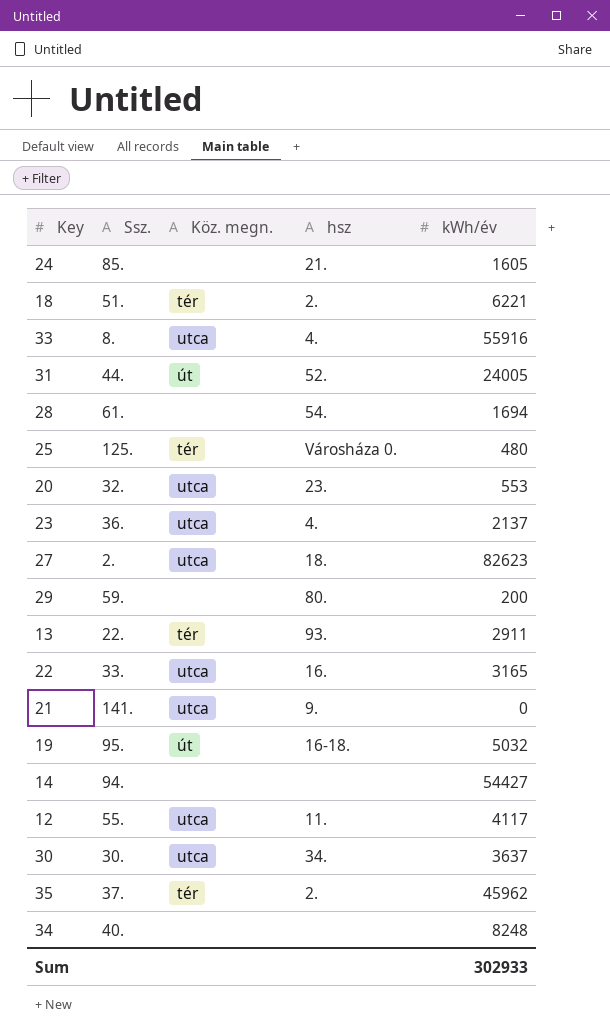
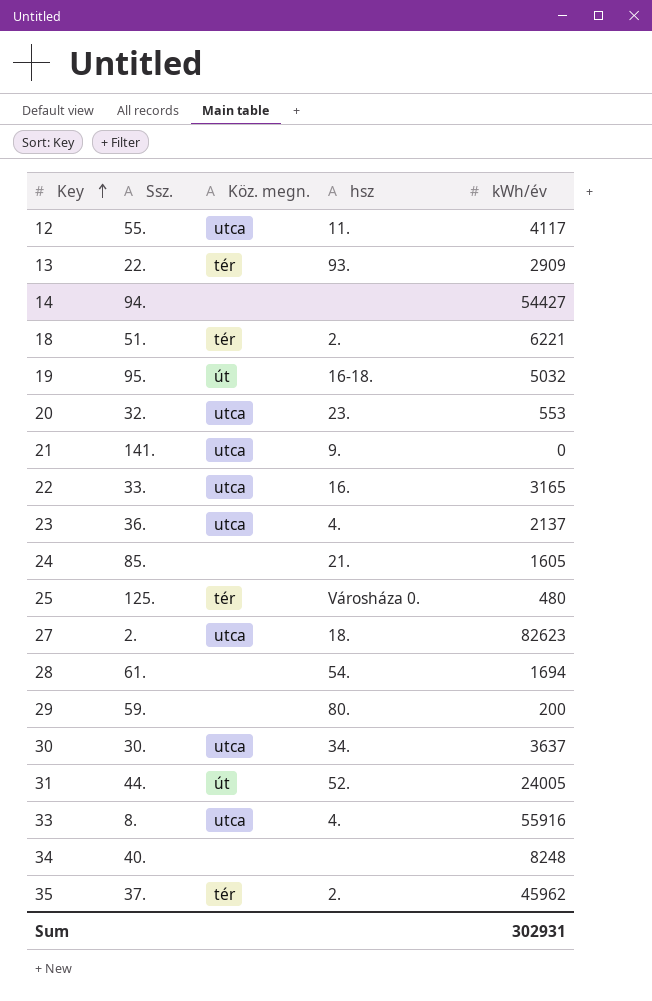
row order: none -> Key ascending
13 | kWh/év: 2911 -> 2909
Sum | kWh/év: 302933 -> 302931

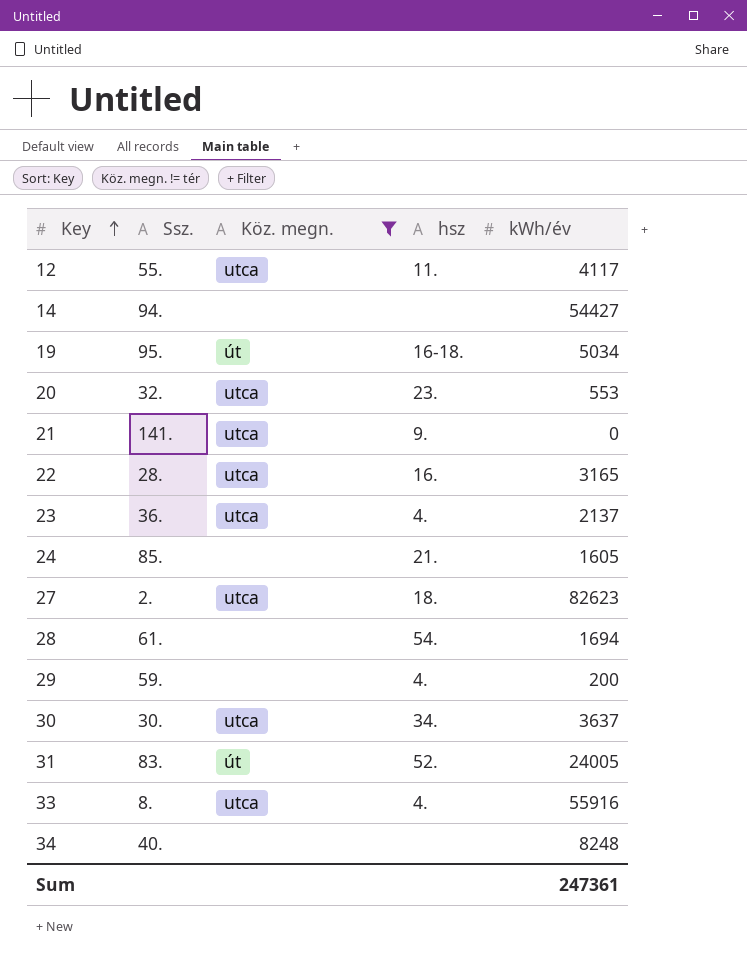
filter: none -> Köz. megn. != tér
19 | kWh/év: 5032 -> 5034
22 | Ssz.: 33. -> 28.
29 | hsz: 80. -> 4.
31 | Ssz.: 44. -> 83.
Sum | kWh/év: 302931 -> 247361

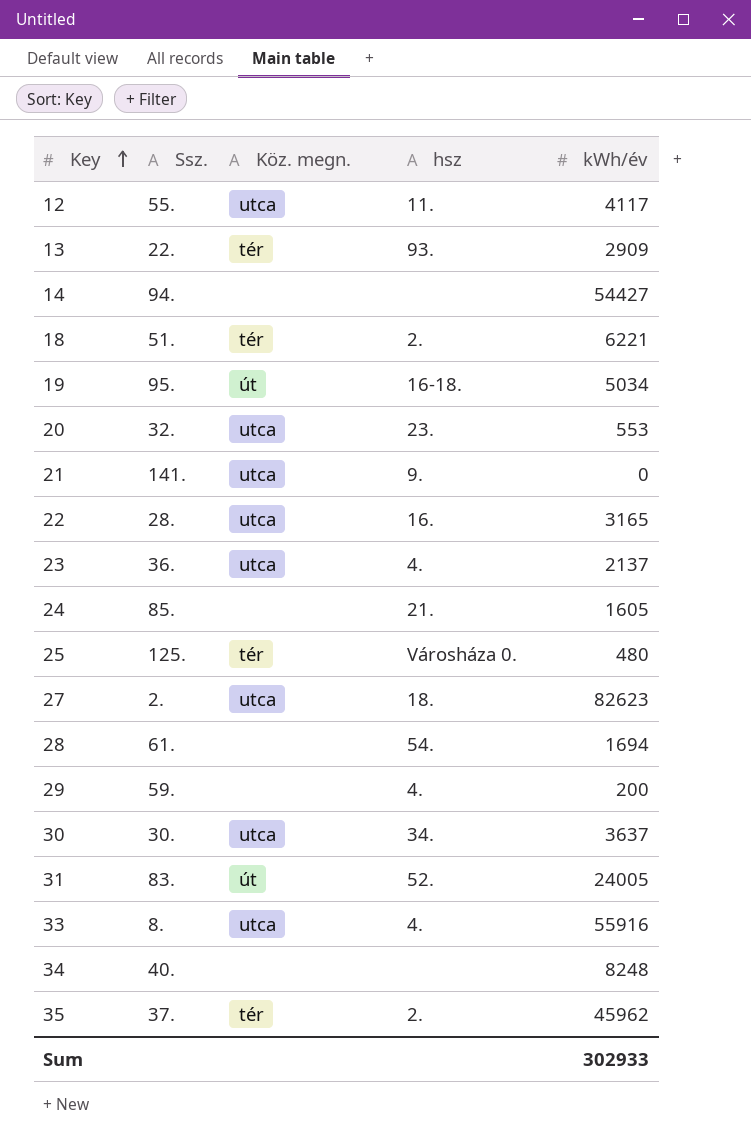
filter: Köz. megn. != tér -> none
Sum | kWh/év: 247361 -> 302933

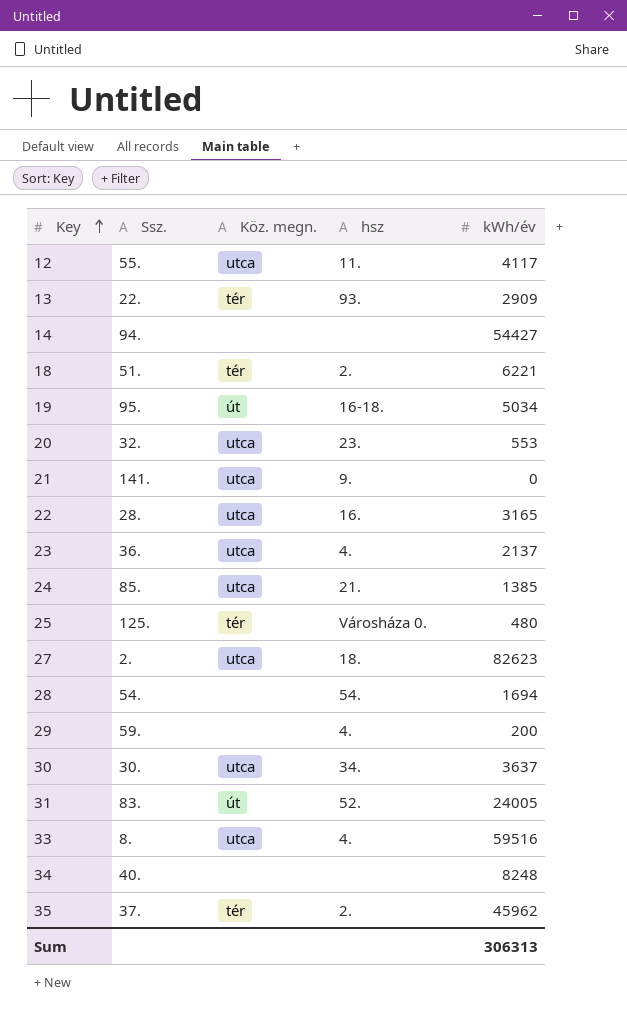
24 | Köz. megn.: none -> utca
24 | kWh/év: 1605 -> 1385
28 | Ssz.: 61. -> 54.
33 | kWh/év: 55916 -> 59516
Sum | kWh/év: 302933 -> 306313

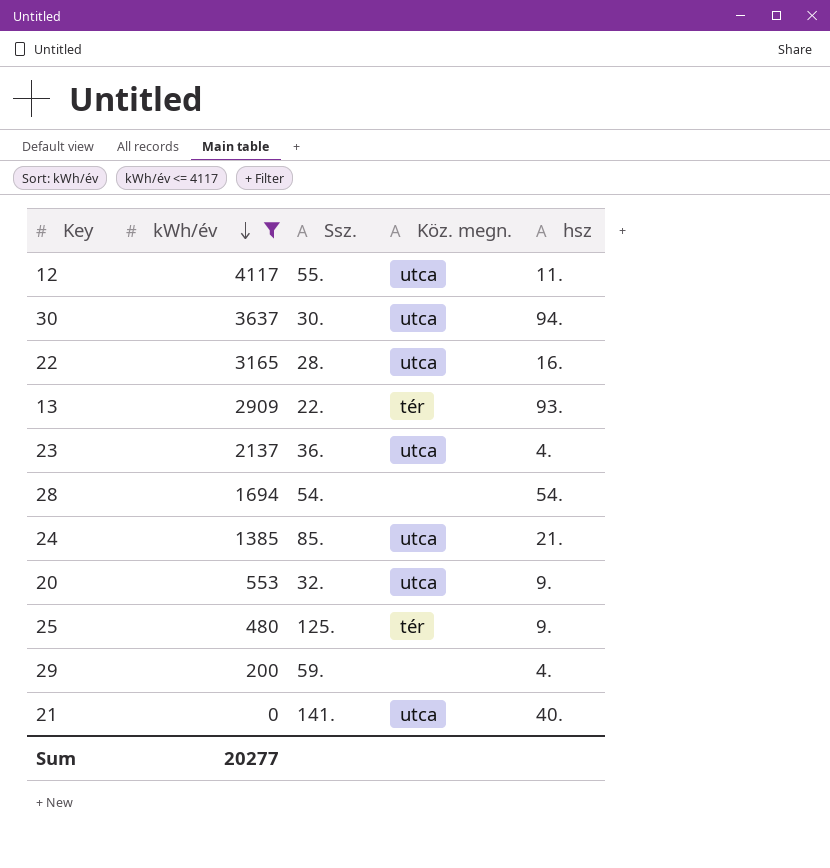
filter: none -> kWh/év <= 4117
row order: Key ascending -> kWh/év descending
column kWh/év | position: 5 -> 2
30 | hsz: 34. -> 94.
20 | hsz: 23. -> 9.
25 | hsz: Városháza 0. -> 9.
21 | hsz: 9. -> 40.
Sum | kWh/év: 306313 -> 20277

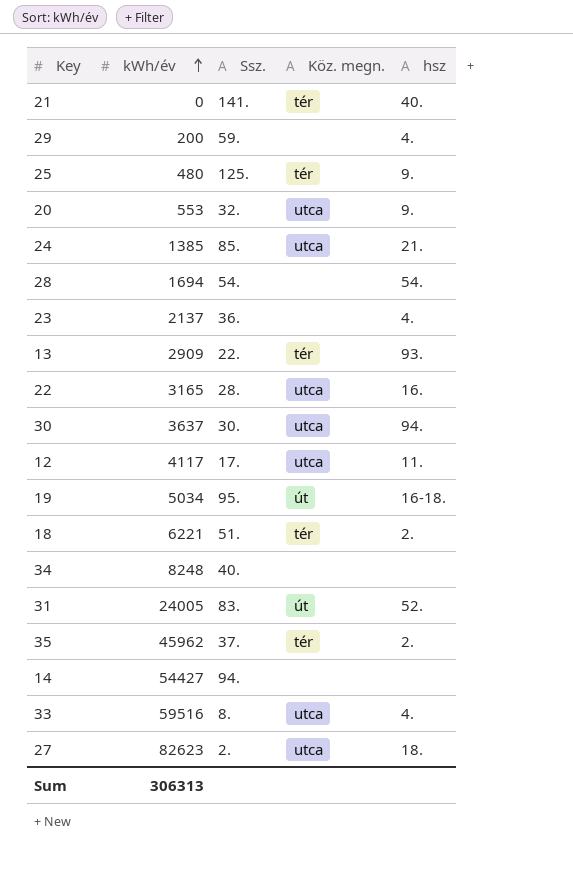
filter: kWh/év <= 4117 -> none
row order: kWh/év descending -> kWh/év ascending
21 | Köz. megn.: utca -> tér
23 | Köz. megn.: utca -> none
12 | Ssz.: 55. -> 17.
Sum | kWh/év: 20277 -> 306313

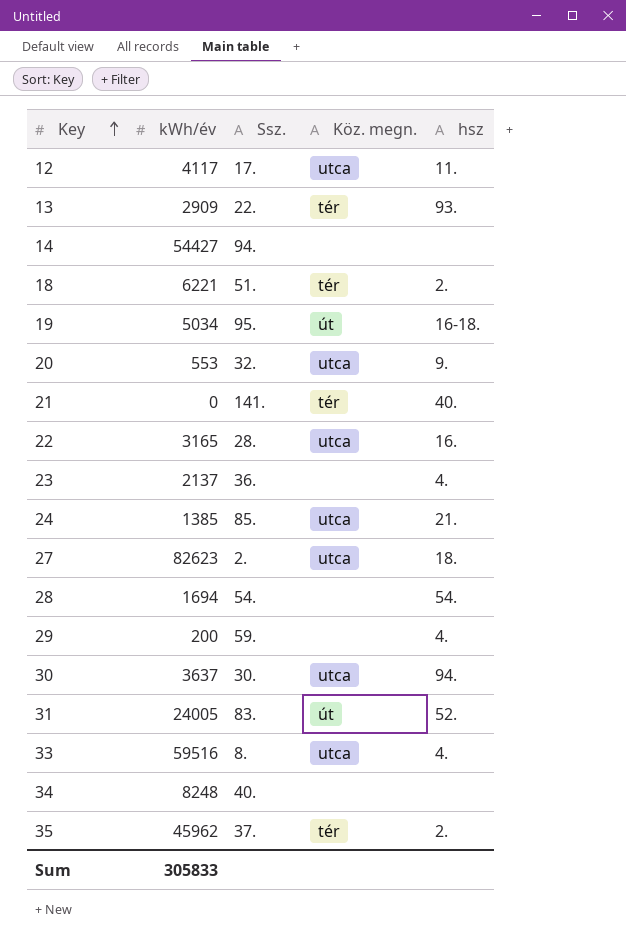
row order: kWh/év ascending -> Key ascending
row 25: 480 | 125. | tér | 9. -> none
Sum | kWh/év: 306313 -> 305833

